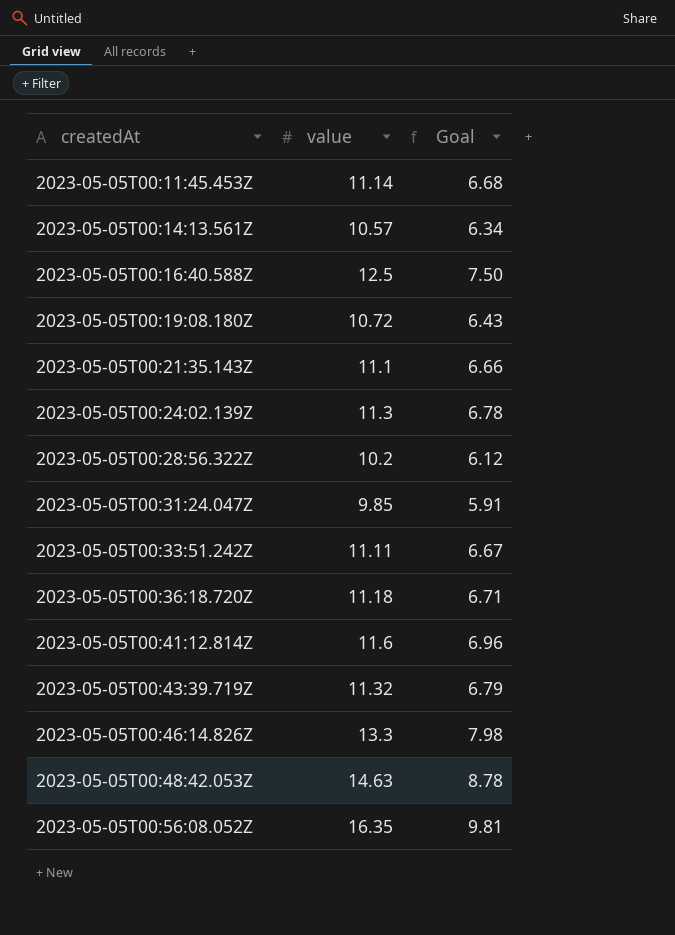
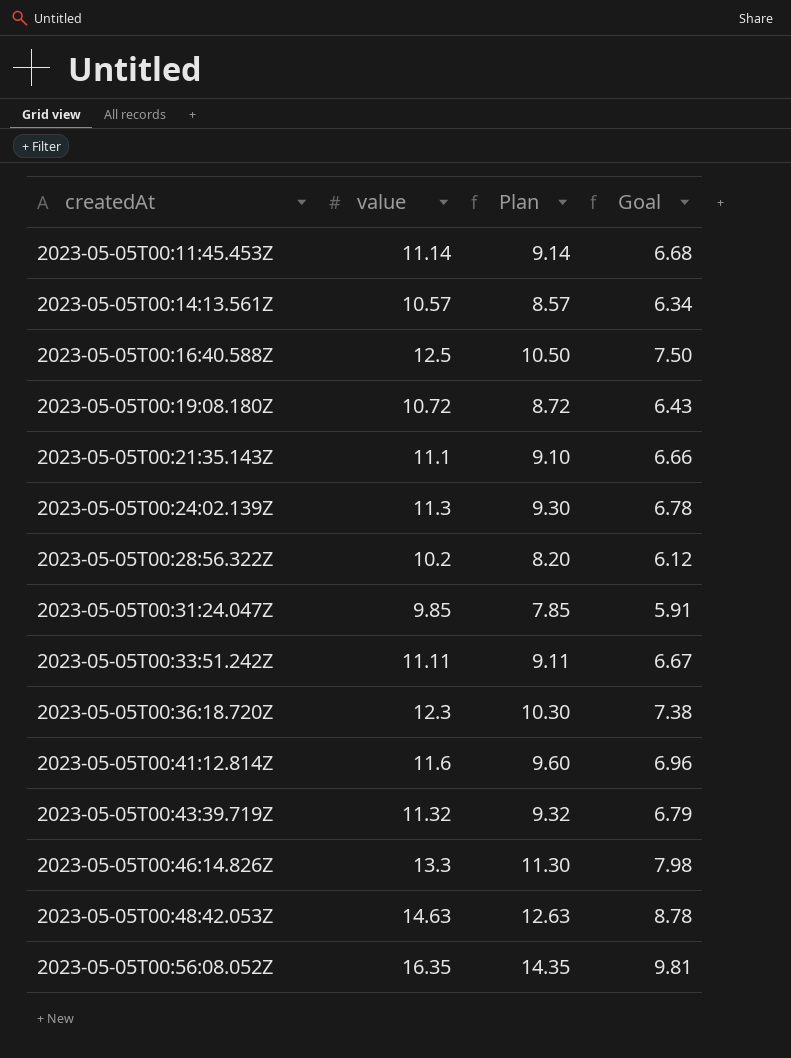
column Plan | formula: none -> [value] - 2
2023-05-05T00:36:18.720Z | value: 11.18 -> 12.3
2023-05-05T00:36:18.720Z | Goal: 6.71 -> 7.38

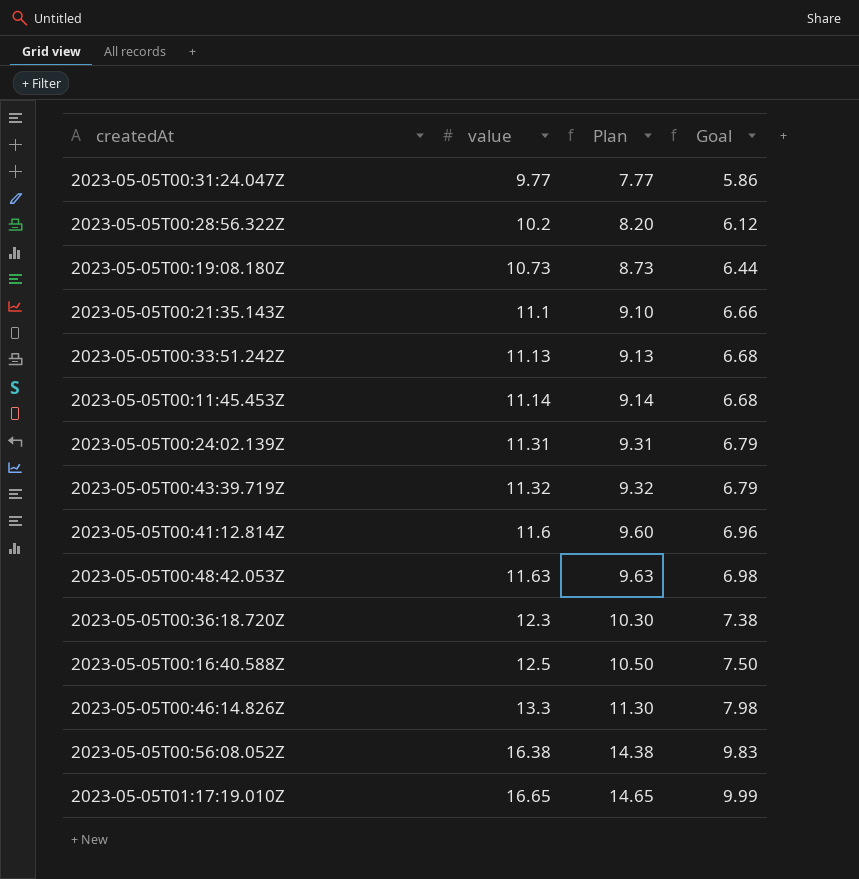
row order: createdAt ascending -> value ascending
row 2023-05-05T00:14:13.561Z: 10.57 | 8.57 | 6.34 -> none
2023-05-05T00:31:24.047Z | value: 9.85 -> 9.77
2023-05-05T00:31:24.047Z | Plan: 7.85 -> 7.77
2023-05-05T00:31:24.047Z | Goal: 5.91 -> 5.86
2023-05-05T00:19:08.180Z | value: 10.72 -> 10.73
2023-05-05T00:19:08.180Z | Plan: 8.72 -> 8.73
2023-05-05T00:19:08.180Z | Goal: 6.43 -> 6.44
2023-05-05T00:33:51.242Z | value: 11.11 -> 11.13
2023-05-05T00:33:51.242Z | Plan: 9.11 -> 9.13
2023-05-05T00:33:51.242Z | Goal: 6.67 -> 6.68
2023-05-05T00:24:02.139Z | value: 11.3 -> 11.31
2023-05-05T00:24:02.139Z | Plan: 9.30 -> 9.31
2023-05-05T00:24:02.139Z | Goal: 6.78 -> 6.79
2023-05-05T00:48:42.053Z | value: 14.63 -> 11.63
2023-05-05T00:48:42.053Z | Plan: 12.63 -> 9.63
2023-05-05T00:48:42.053Z | Goal: 8.78 -> 6.98
2023-05-05T00:56:08.052Z | value: 16.35 -> 16.38
2023-05-05T00:56:08.052Z | Plan: 14.35 -> 14.38
2023-05-05T00:56:08.052Z | Goal: 9.81 -> 9.83
row 2023-05-05T01:17:19.010Z: none -> 16.65 | 14.65 | 9.99

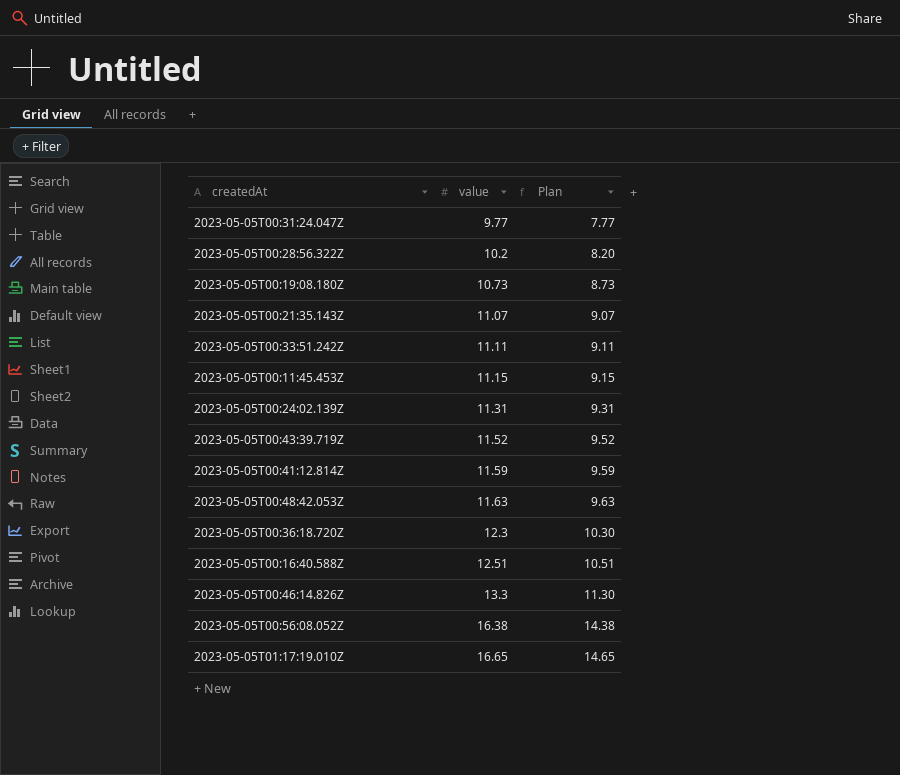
column Goal | formula: [value] * 0.6 -> none
2023-05-05T00:21:35.143Z | value: 11.1 -> 11.07
2023-05-05T00:21:35.143Z | Plan: 9.10 -> 9.07
2023-05-05T00:33:51.242Z | value: 11.13 -> 11.11
2023-05-05T00:33:51.242Z | Plan: 9.13 -> 9.11
2023-05-05T00:11:45.453Z | value: 11.14 -> 11.15
2023-05-05T00:11:45.453Z | Plan: 9.14 -> 9.15
2023-05-05T00:43:39.719Z | value: 11.32 -> 11.52
2023-05-05T00:43:39.719Z | Plan: 9.32 -> 9.52
2023-05-05T00:41:12.814Z | value: 11.6 -> 11.59
2023-05-05T00:41:12.814Z | Plan: 9.60 -> 9.59
2023-05-05T00:16:40.588Z | value: 12.5 -> 12.51
2023-05-05T00:16:40.588Z | Plan: 10.50 -> 10.51

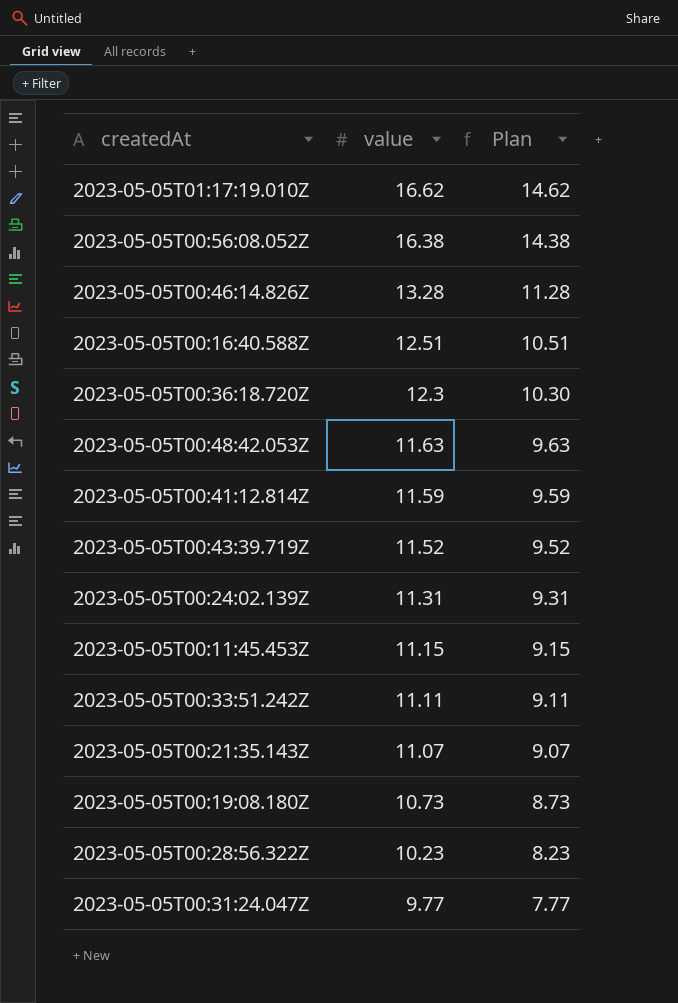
row order: value ascending -> value descending
2023-05-05T01:17:19.010Z | value: 16.65 -> 16.62
2023-05-05T01:17:19.010Z | Plan: 14.65 -> 14.62
2023-05-05T00:46:14.826Z | value: 13.3 -> 13.28
2023-05-05T00:46:14.826Z | Plan: 11.30 -> 11.28
2023-05-05T00:28:56.322Z | value: 10.2 -> 10.23
2023-05-05T00:28:56.322Z | Plan: 8.20 -> 8.23

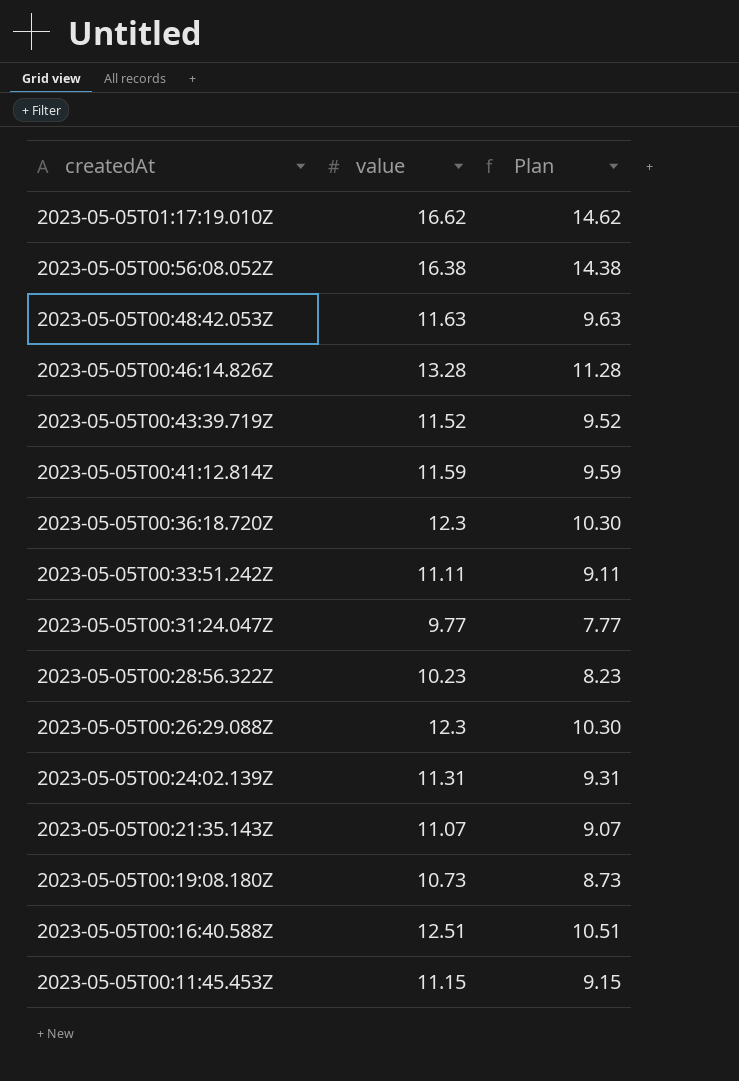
row order: value descending -> createdAt descending
row 2023-05-05T00:26:29.088Z: none -> 12.3 | 10.30

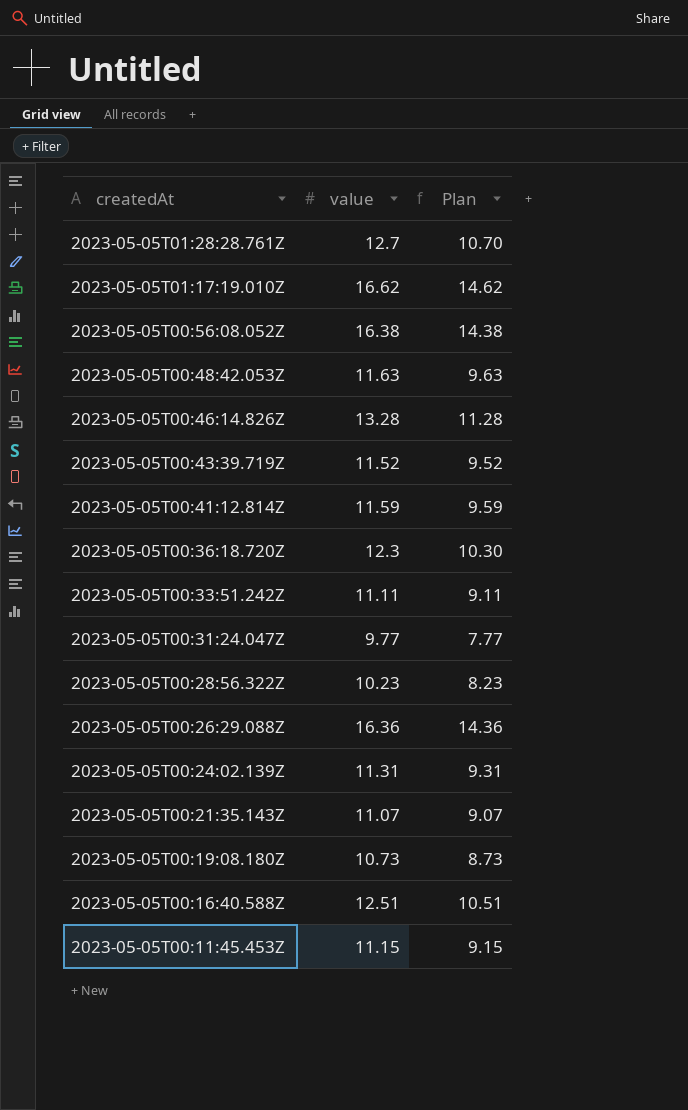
row 2023-05-05T01:28:28.761Z: none -> 12.7 | 10.70
2023-05-05T00:26:29.088Z | value: 12.3 -> 16.36
2023-05-05T00:26:29.088Z | Plan: 10.30 -> 14.36

